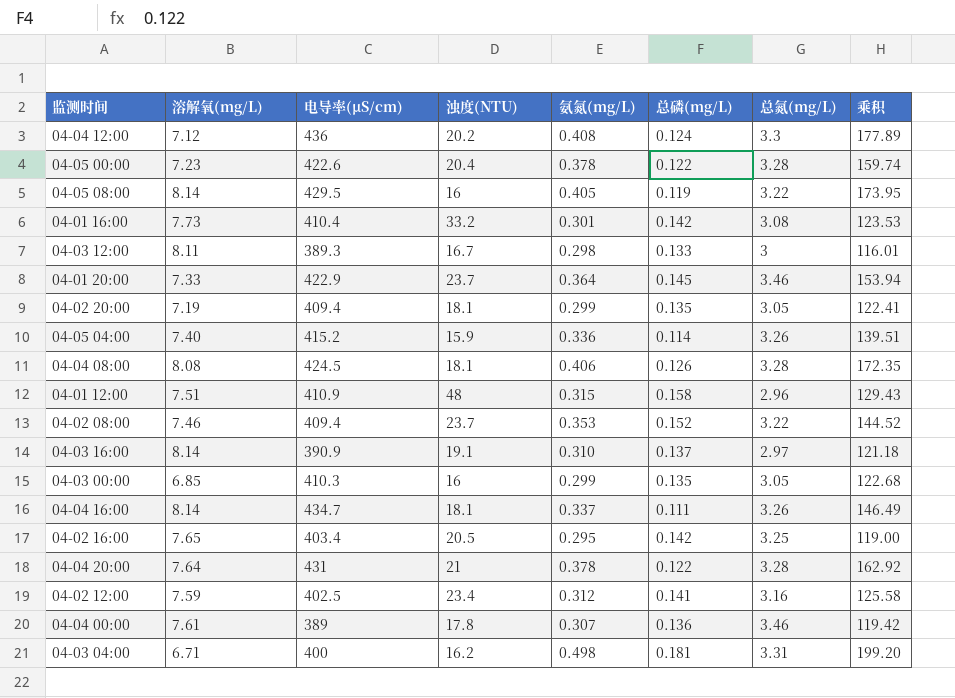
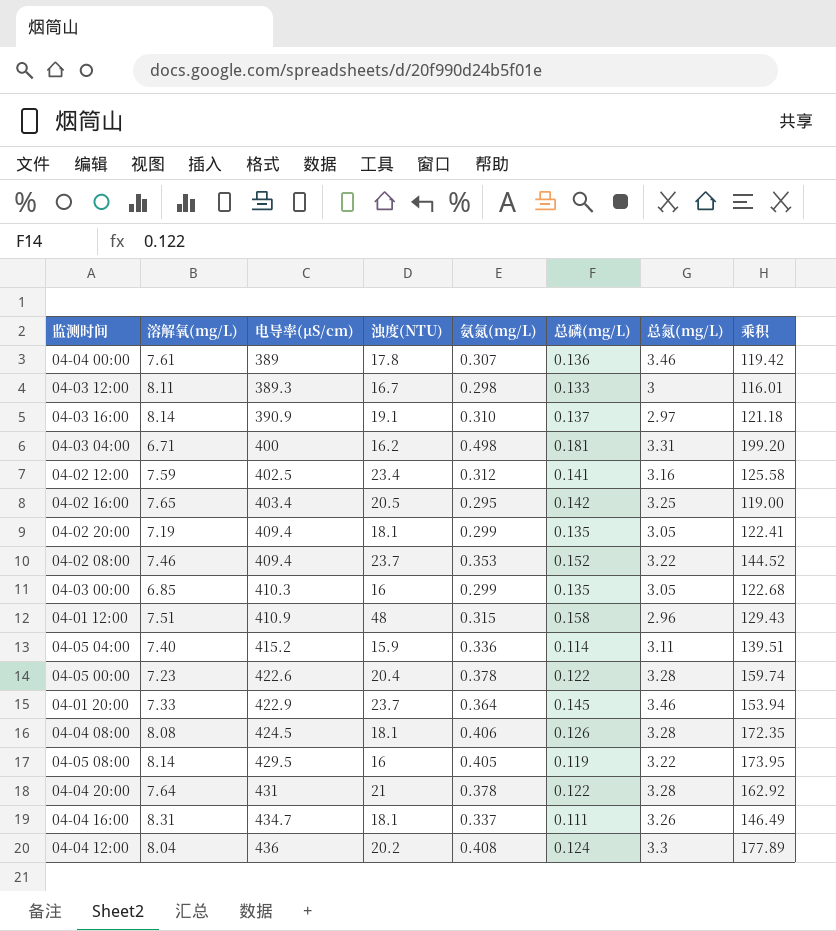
row order: none -> 电导率(μS/cm) ascending
row 04-01 16:00: 7.73 | 410.4 | 33.2 | 0.301 | 0.142 | 3.08 | 123.53 -> none
04-05 04:00 | 总氮(mg/L): 3.26 -> 3.11
04-04 16:00 | 溶解氧(mg/L): 8.14 -> 8.31
04-04 12:00 | 溶解氧(mg/L): 7.12 -> 8.04

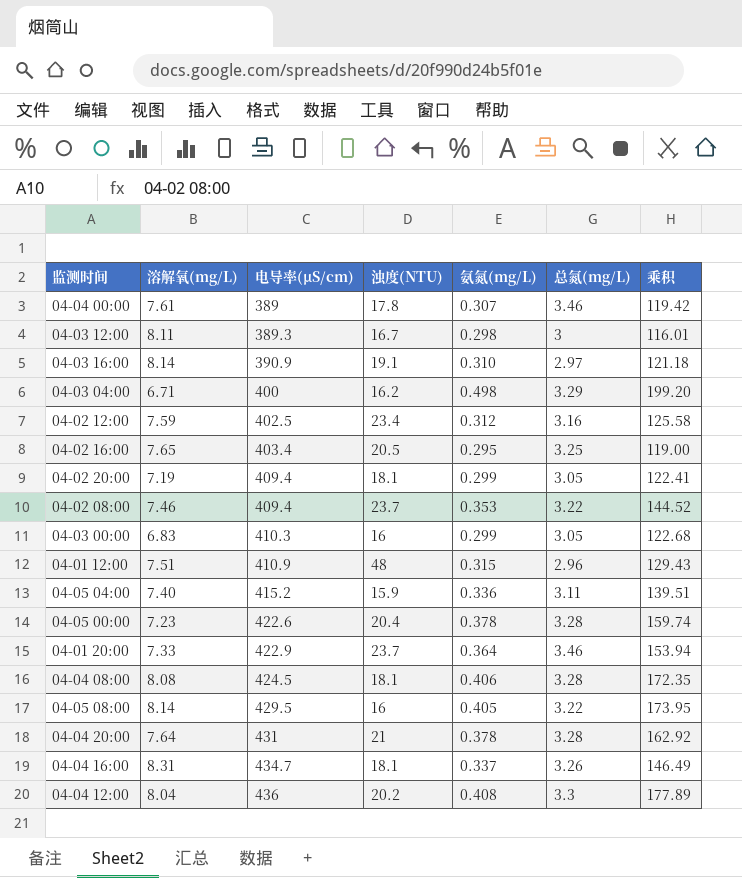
column 总磷(mg/L) | position: 6 -> none
04-03 04:00 | 总氮(mg/L): 3.31 -> 3.29
04-03 00:00 | 溶解氧(mg/L): 6.85 -> 6.83

